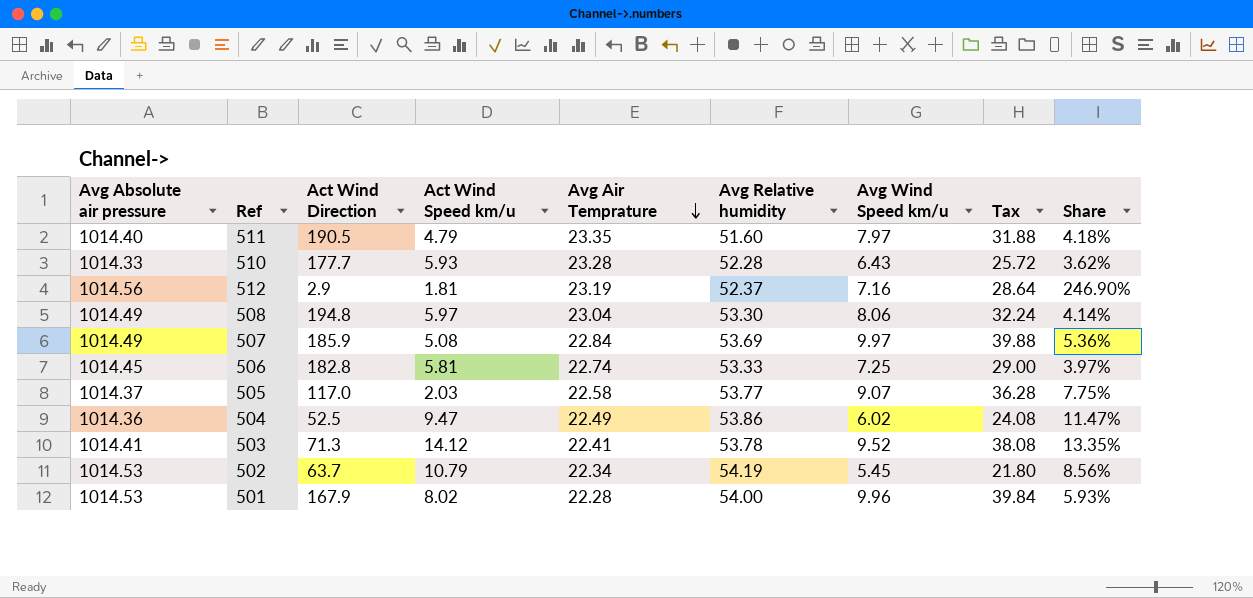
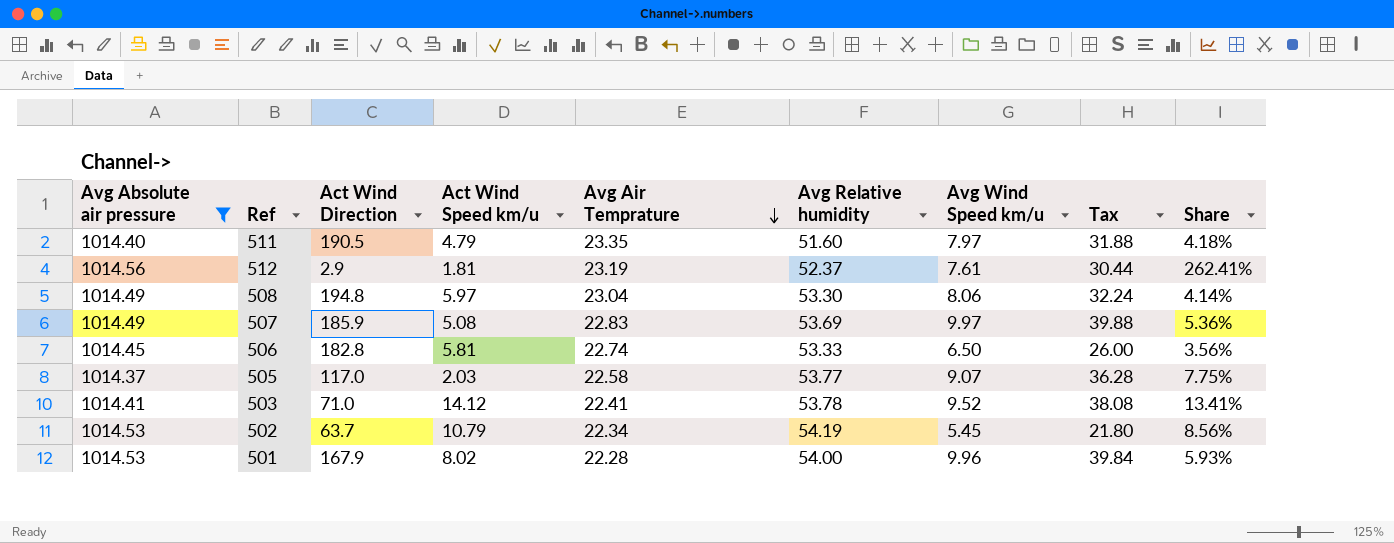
filter: none -> Avg Absolute air pressure >= 1014.37
512 | Avg Wind Speed km/u: 7.16 -> 7.61
512 | Tax: 28.64 -> 30.44
512 | Share: 246.90% -> 262.41%
507 | Avg Air Temprature: 22.84 -> 22.83
506 | Avg Wind Speed km/u: 7.25 -> 6.50
506 | Tax: 29.00 -> 26.00
506 | Share: 3.97% -> 3.56%
503 | Act Wind Direction: 71.3 -> 71.0
503 | Share: 13.35% -> 13.41%

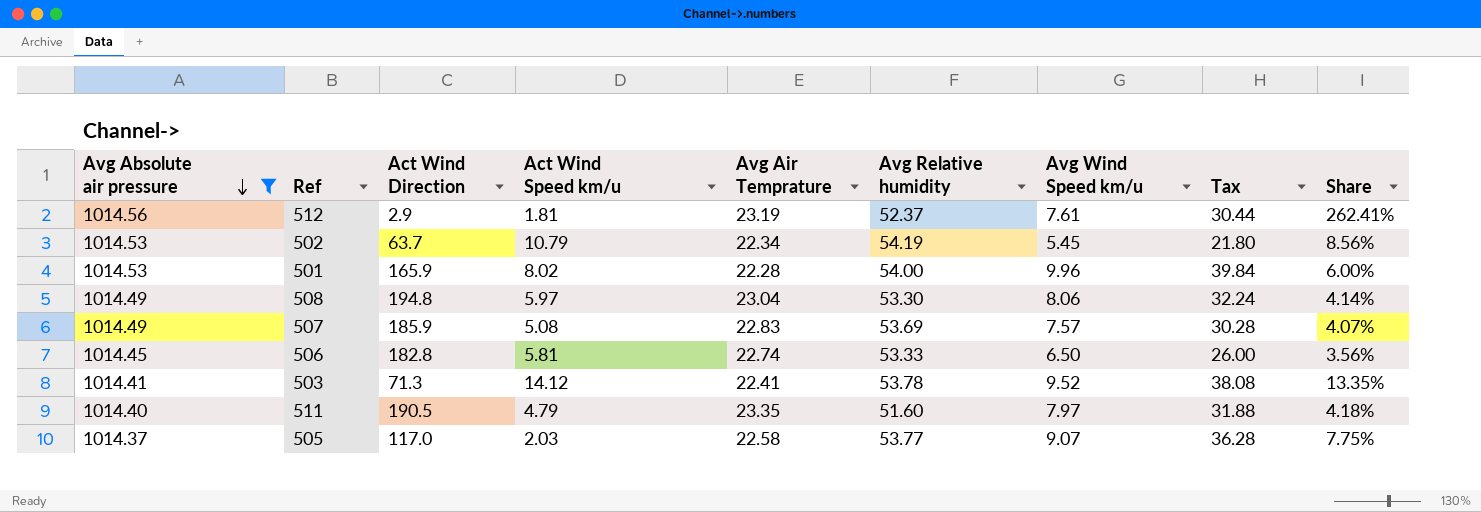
row order: Avg Air Temprature descending -> Avg Absolute air pressure descending
501 | Act Wind Direction: 167.9 -> 165.9
501 | Share: 5.93% -> 6.00%
507 | Avg Wind Speed km/u: 9.97 -> 7.57
507 | Tax: 39.88 -> 30.28
507 | Share: 5.36% -> 4.07%
503 | Act Wind Direction: 71.0 -> 71.3
503 | Share: 13.41% -> 13.35%

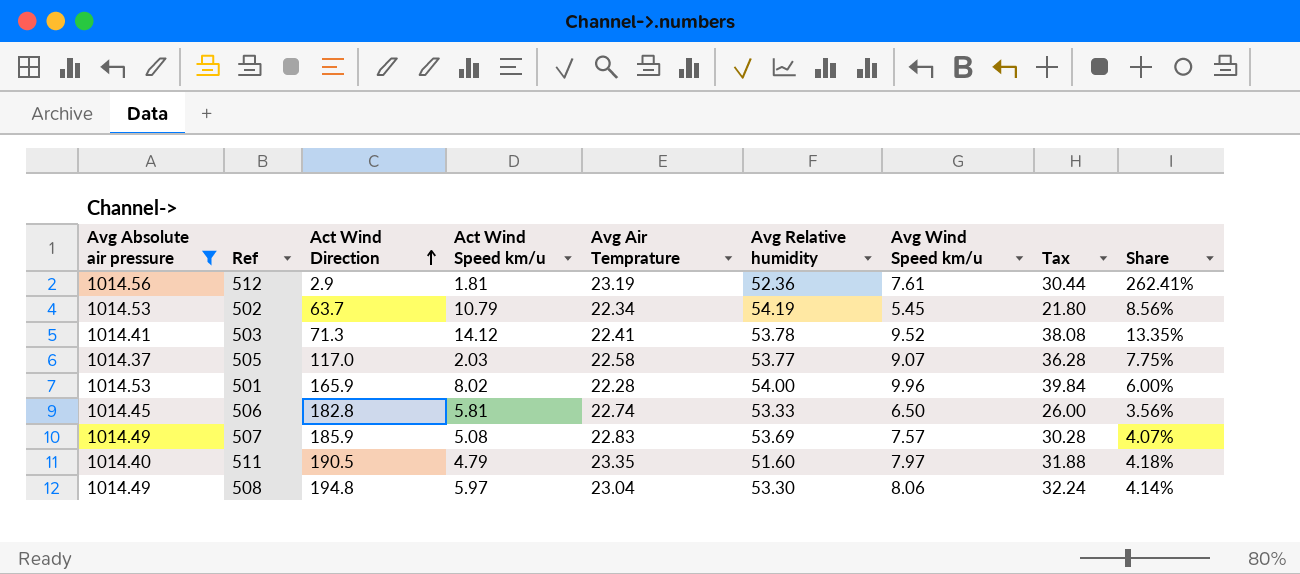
row order: Avg Absolute air pressure descending -> Act Wind Direction ascending
512 | Avg Relative humidity: 52.37 -> 52.36

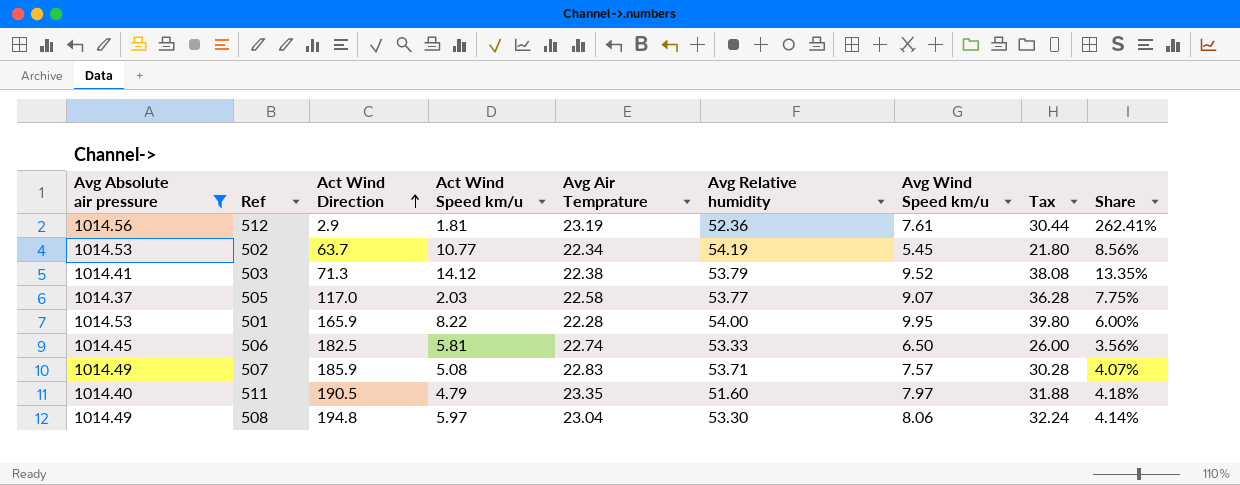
502 | Act Wind Speed km/u: 10.79 -> 10.77
503 | Avg Air Temprature: 22.41 -> 22.38
503 | Avg Relative humidity: 53.78 -> 53.79
501 | Act Wind Speed km/u: 8.02 -> 8.22
501 | Avg Wind Speed km/u: 9.96 -> 9.95
501 | Tax: 39.84 -> 39.80
506 | Act Wind Direction: 182.8 -> 182.5
507 | Avg Relative humidity: 53.69 -> 53.71

